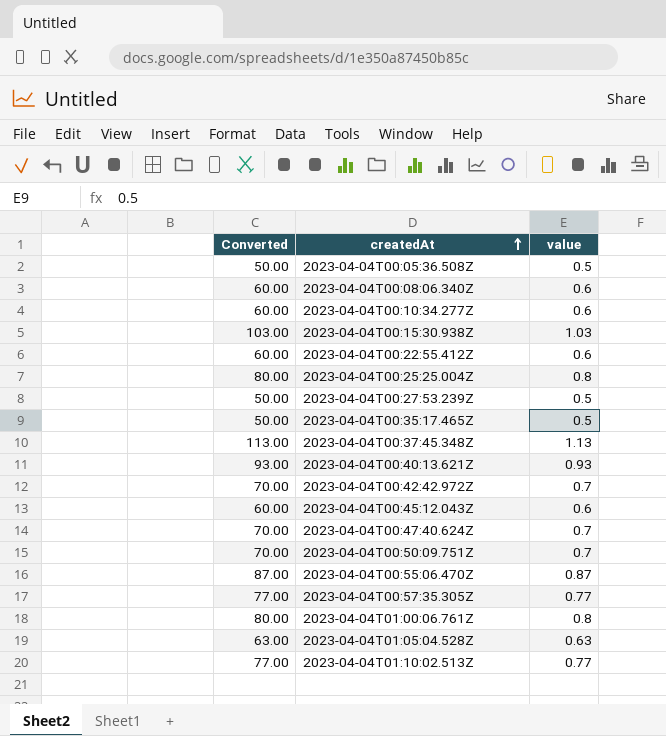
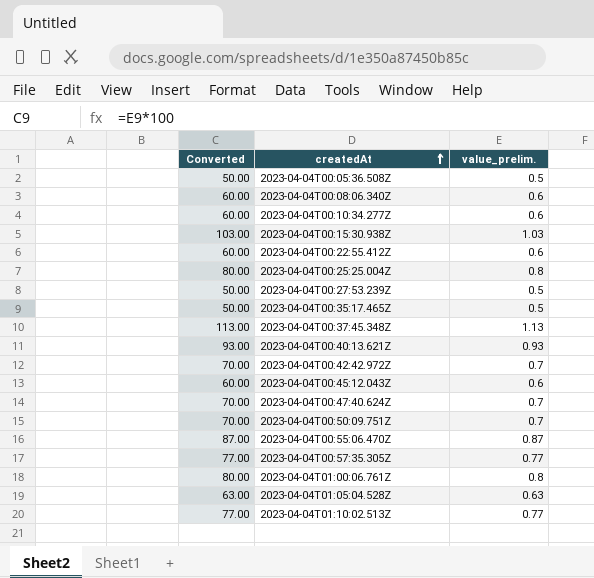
column name: value -> value_prelim.

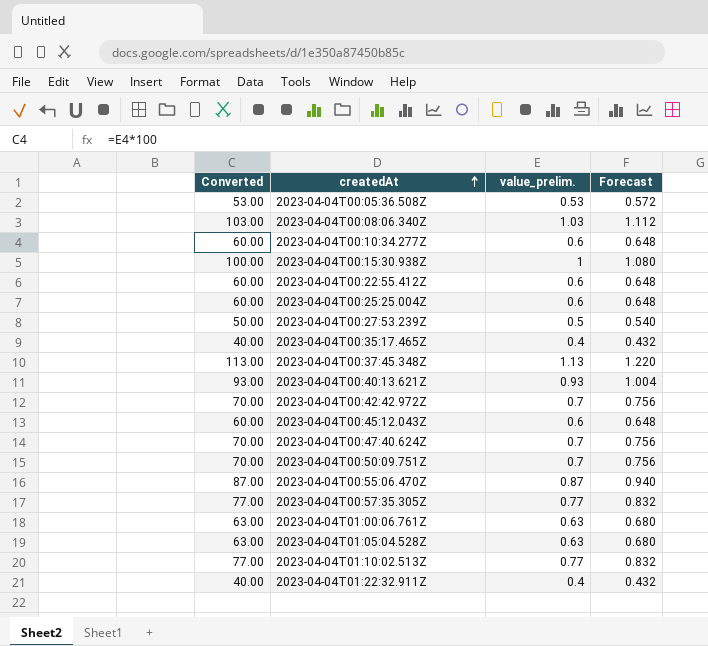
column Forecast | formula: none -> [value_prelim.] * 1.08
2023-04-04T00:05:36.508Z | Converted: 50.00 -> 53.00
2023-04-04T00:05:36.508Z | value_prelim.: 0.5 -> 0.53
2023-04-04T00:08:06.340Z | Converted: 60.00 -> 103.00
2023-04-04T00:08:06.340Z | value_prelim.: 0.6 -> 1.03
2023-04-04T00:15:30.938Z | Converted: 103.00 -> 100.00
2023-04-04T00:15:30.938Z | value_prelim.: 1.03 -> 1
2023-04-04T00:25:25.004Z | Converted: 80.00 -> 60.00
2023-04-04T00:25:25.004Z | value_prelim.: 0.8 -> 0.6
2023-04-04T00:35:17.465Z | Converted: 50.00 -> 40.00
2023-04-04T00:35:17.465Z | value_prelim.: 0.5 -> 0.4
2023-04-04T01:00:06.761Z | Converted: 80.00 -> 63.00
2023-04-04T01:00:06.761Z | value_prelim.: 0.8 -> 0.63
row 2023-04-04T01:22:32.911Z: none -> 40.00 | 0.4 | 0.432

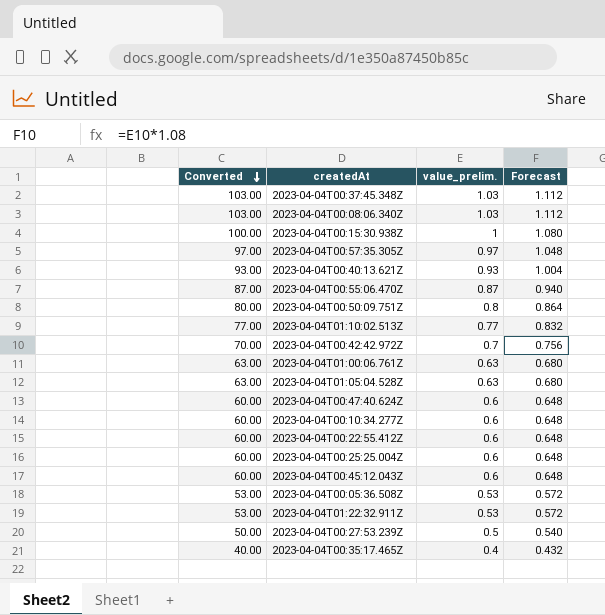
row order: createdAt ascending -> Converted descending
2023-04-04T00:37:45.348Z | Converted: 113.00 -> 103.00
2023-04-04T00:37:45.348Z | value_prelim.: 1.13 -> 1.03
2023-04-04T00:37:45.348Z | Forecast: 1.220 -> 1.112
2023-04-04T00:57:35.305Z | Converted: 77.00 -> 97.00
2023-04-04T00:57:35.305Z | value_prelim.: 0.77 -> 0.97
2023-04-04T00:57:35.305Z | Forecast: 0.832 -> 1.048
2023-04-04T00:50:09.751Z | Converted: 70.00 -> 80.00
2023-04-04T00:50:09.751Z | value_prelim.: 0.7 -> 0.8
2023-04-04T00:50:09.751Z | Forecast: 0.756 -> 0.864
2023-04-04T00:47:40.624Z | Converted: 70.00 -> 60.00
2023-04-04T00:47:40.624Z | value_prelim.: 0.7 -> 0.6
2023-04-04T00:47:40.624Z | Forecast: 0.756 -> 0.648
2023-04-04T01:22:32.911Z | Converted: 40.00 -> 53.00
2023-04-04T01:22:32.911Z | value_prelim.: 0.4 -> 0.53
2023-04-04T01:22:32.911Z | Forecast: 0.432 -> 0.572

